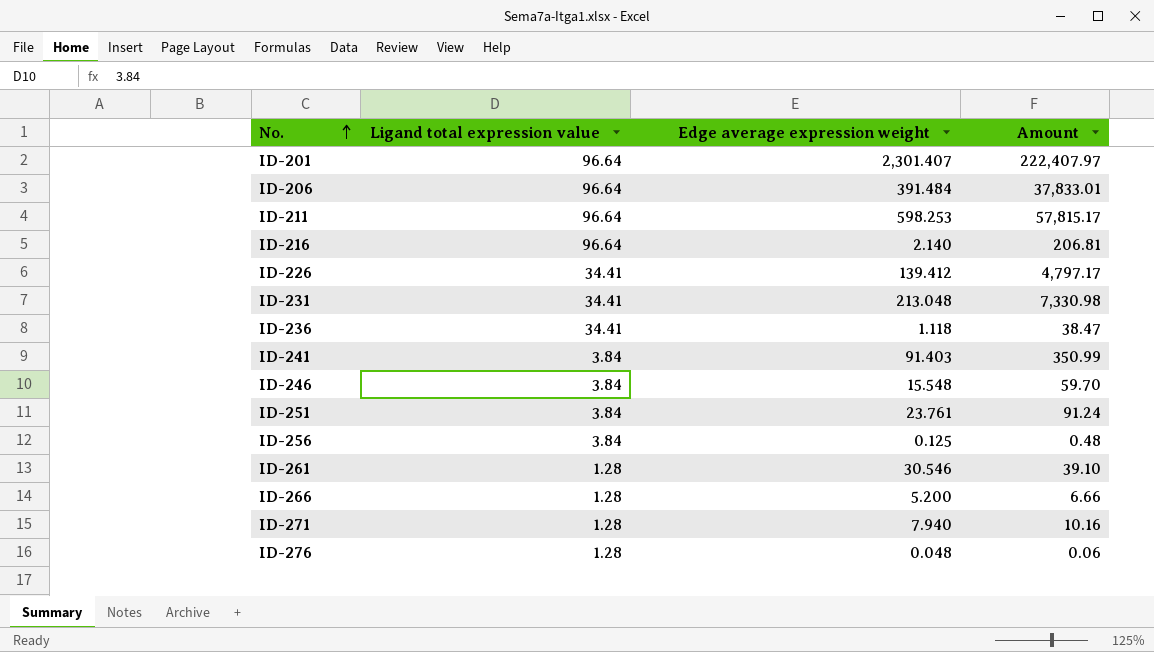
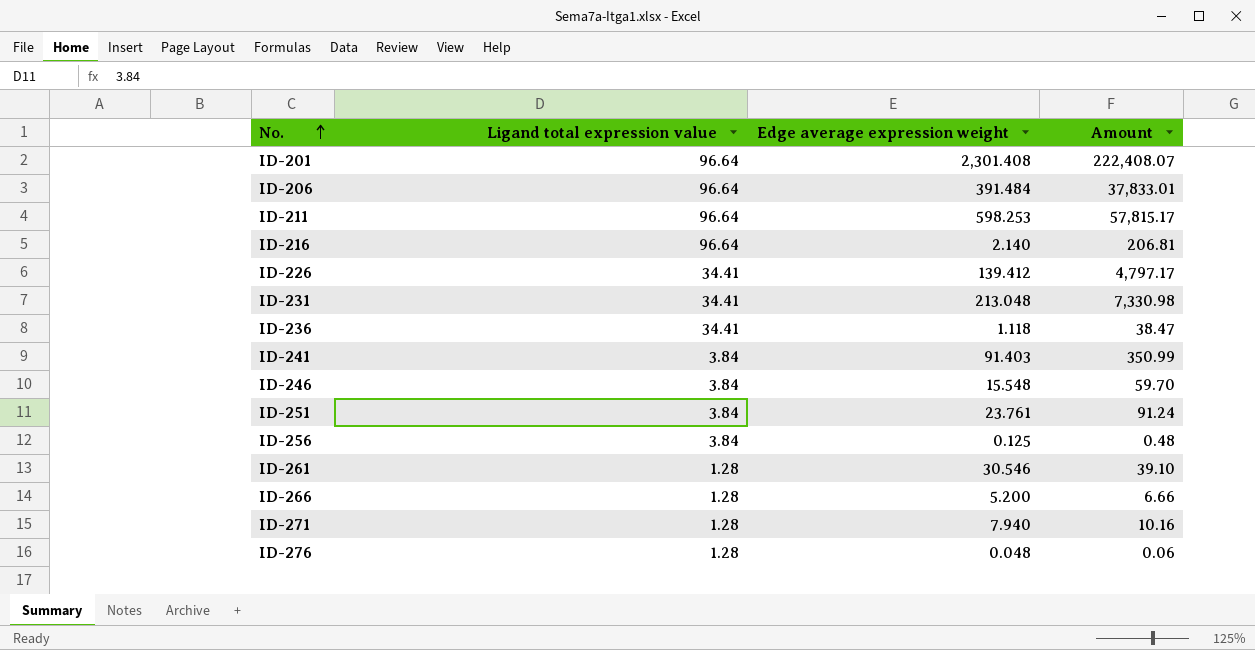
ID-201 | Edge average expression weight: 2,301.407 -> 2,301.408
ID-201 | Amount: 222,407.97 -> 222,408.07

